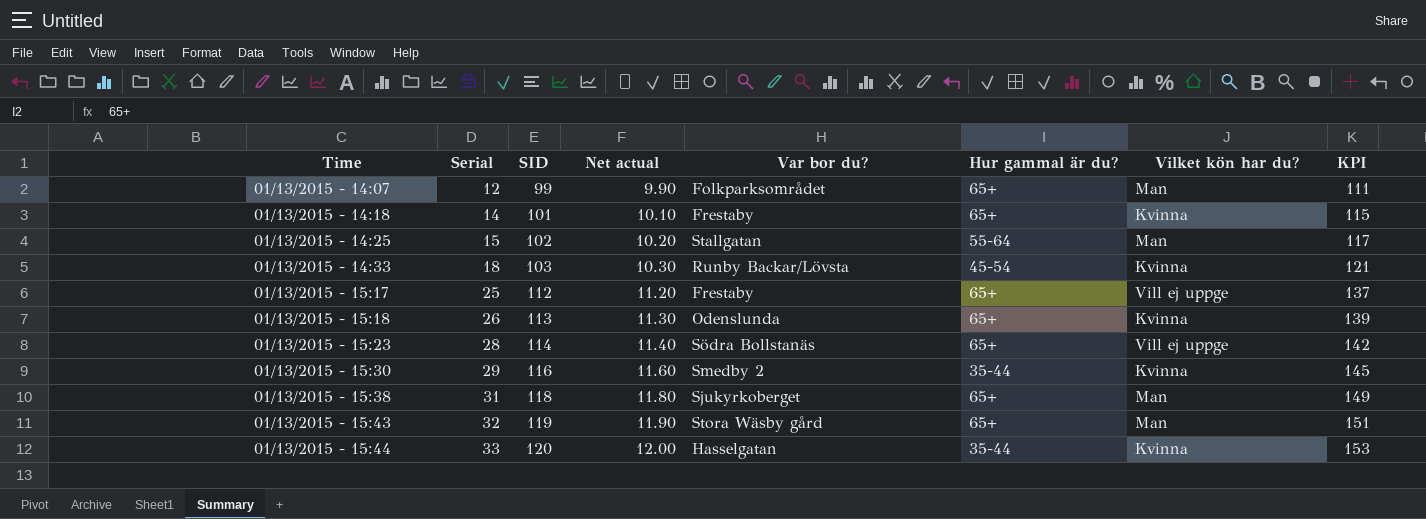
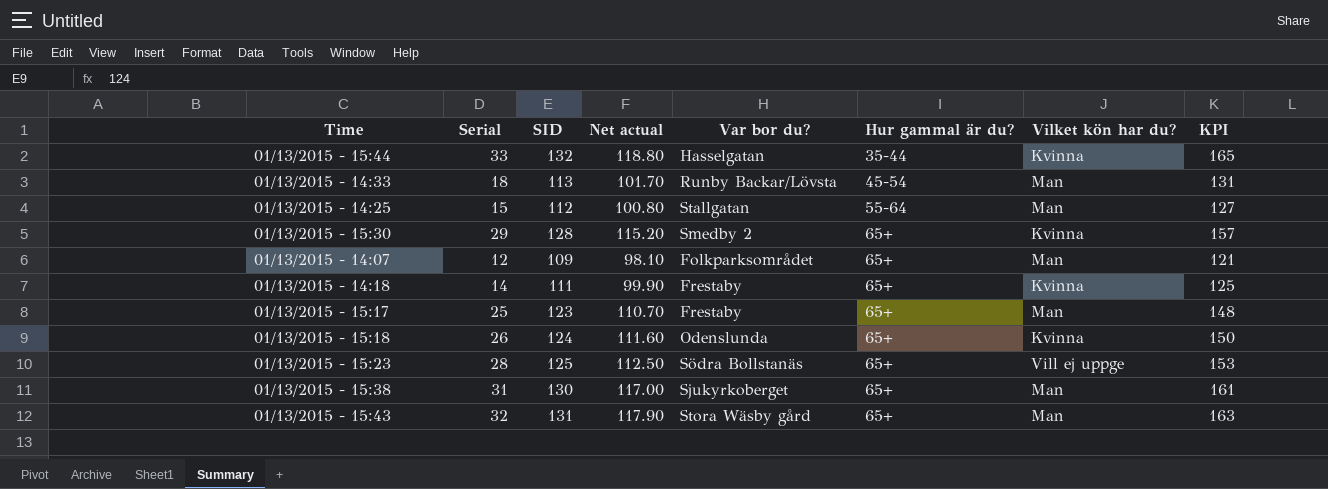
row order: Time ascending -> Hur gammal är du? ascending
column Net actual | formula: [SID] * 0.1 -> [SID] * 0.9
01/13/2015 - 15:44 | SID: 120 -> 132
01/13/2015 - 15:44 | KPI: 153 -> 165
01/13/2015 - 14:33 | SID: 103 -> 113
01/13/2015 - 14:33 | Vilket kön har du?: Kvinna -> Man
01/13/2015 - 14:33 | KPI: 121 -> 131
01/13/2015 - 14:25 | SID: 102 -> 112
01/13/2015 - 14:25 | KPI: 117 -> 127
01/13/2015 - 15:30 | SID: 116 -> 128
01/13/2015 - 15:30 | Hur gammal är du?: 35-44 -> 65+
01/13/2015 - 15:30 | KPI: 145 -> 157
01/13/2015 - 14:07 | SID: 99 -> 109
01/13/2015 - 14:07 | KPI: 111 -> 121
01/13/2015 - 14:18 | SID: 101 -> 111
01/13/2015 - 14:18 | KPI: 115 -> 125
01/13/2015 - 15:17 | SID: 112 -> 123
01/13/2015 - 15:17 | Vilket kön har du?: Vill ej uppge -> Man
01/13/2015 - 15:17 | KPI: 137 -> 148
01/13/2015 - 15:18 | SID: 113 -> 124
01/13/2015 - 15:18 | KPI: 139 -> 150
01/13/2015 - 15:23 | SID: 114 -> 125
01/13/2015 - 15:23 | KPI: 142 -> 153
01/13/2015 - 15:38 | SID: 118 -> 130
01/13/2015 - 15:38 | KPI: 149 -> 161
01/13/2015 - 15:43 | SID: 119 -> 131
01/13/2015 - 15:43 | KPI: 151 -> 163

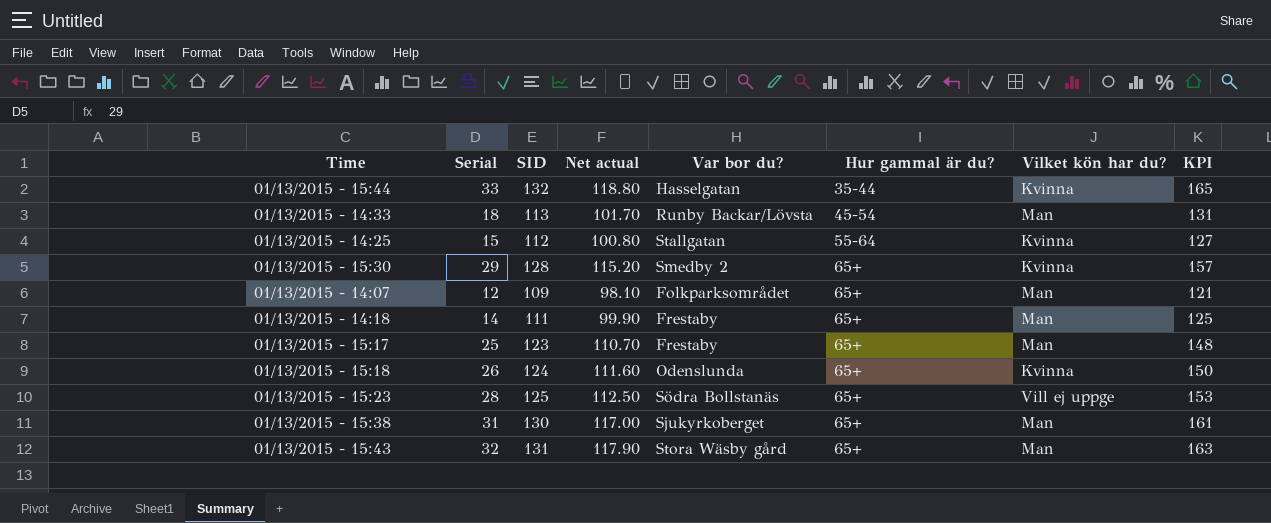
01/13/2015 - 14:25 | Vilket kön har du?: Man -> Kvinna
01/13/2015 - 14:18 | Vilket kön har du?: Kvinna -> Man

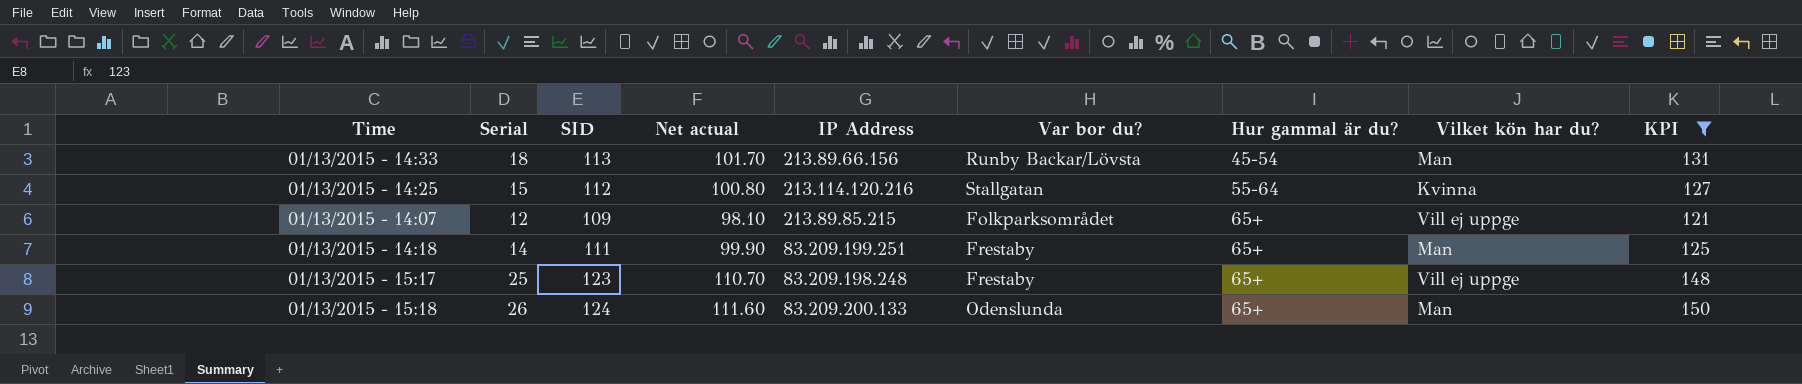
filter: none -> KPI <= 150
column IP Address | position: none -> 5
01/13/2015 - 14:07 | Vilket kön har du?: Man -> Vill ej uppge
01/13/2015 - 15:17 | Vilket kön har du?: Man -> Vill ej uppge
01/13/2015 - 15:18 | Vilket kön har du?: Kvinna -> Man

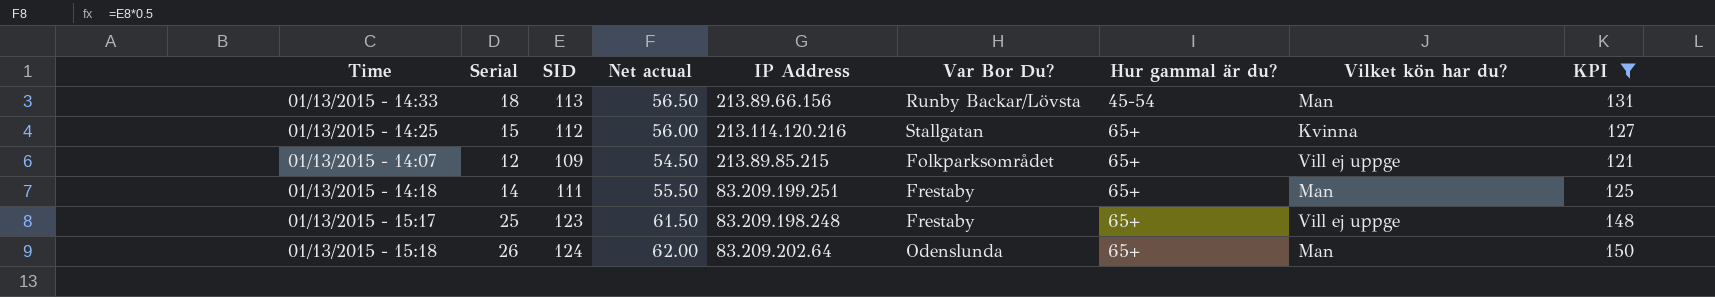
column Net actual | formula: [SID] * 0.9 -> [SID] * 0.5
column name: Var bor du? -> Var Bor Du?
01/13/2015 - 14:25 | Hur gammal är du?: 55-64 -> 65+
01/13/2015 - 15:18 | IP Address: 83.209.200.133 -> 83.209.202.64

